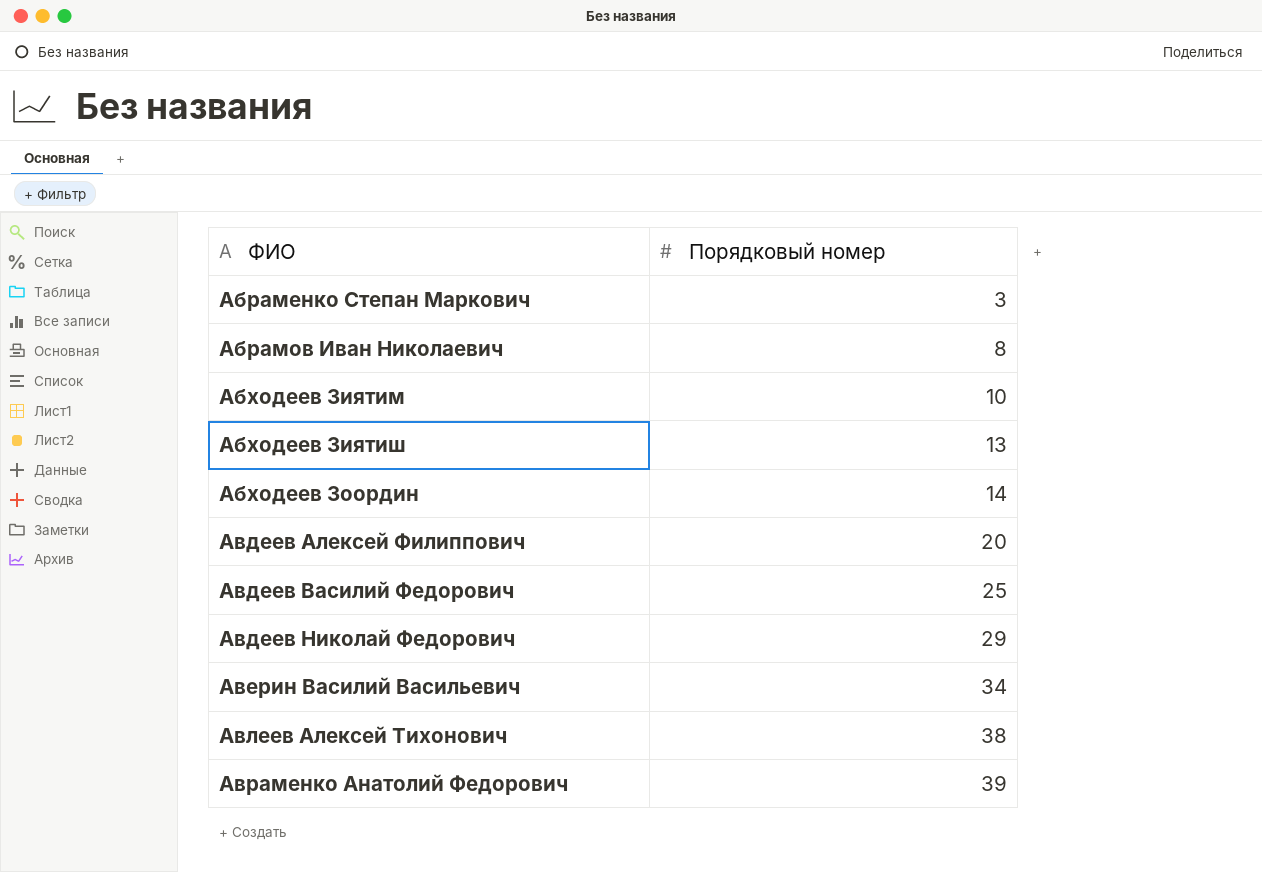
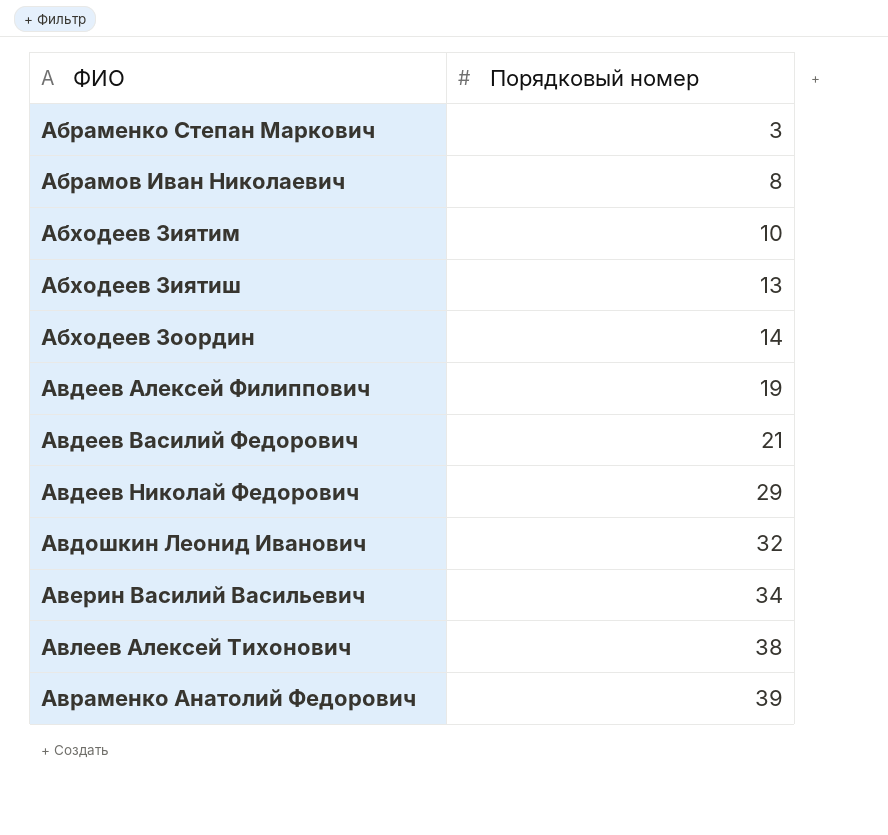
Авдеев Алексей Филиппович | Порядковый номер: 20 -> 19
Авдеев Василий Федорович | Порядковый номер: 25 -> 21
row Авдошкин Леонид Иванович: none -> 32

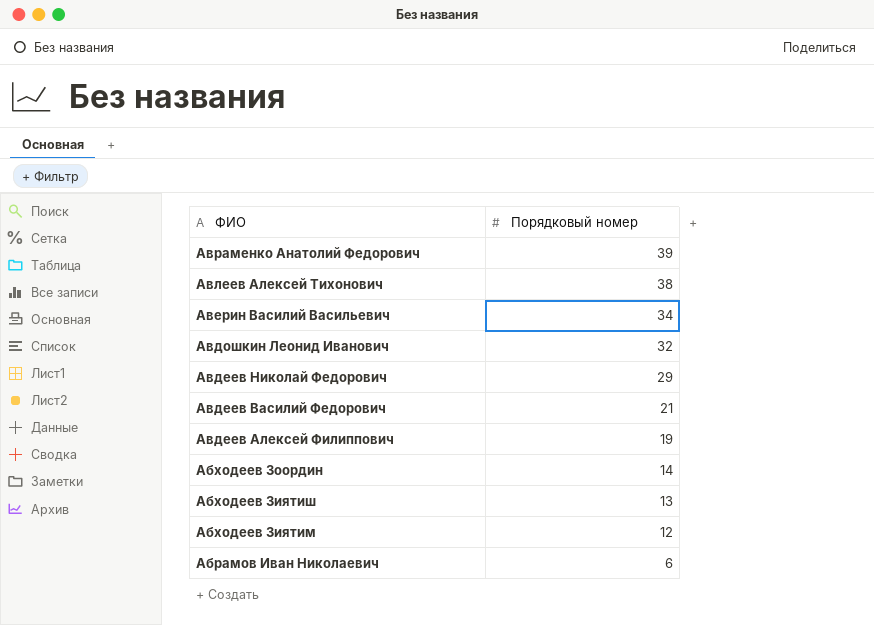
row order: ФИО ascending -> ФИО descending
row Абраменко Степан Маркович: 3 -> none
Абходеев Зиятим | Порядковый номер: 10 -> 12
Абрамов Иван Николаевич | Порядковый номер: 8 -> 6

